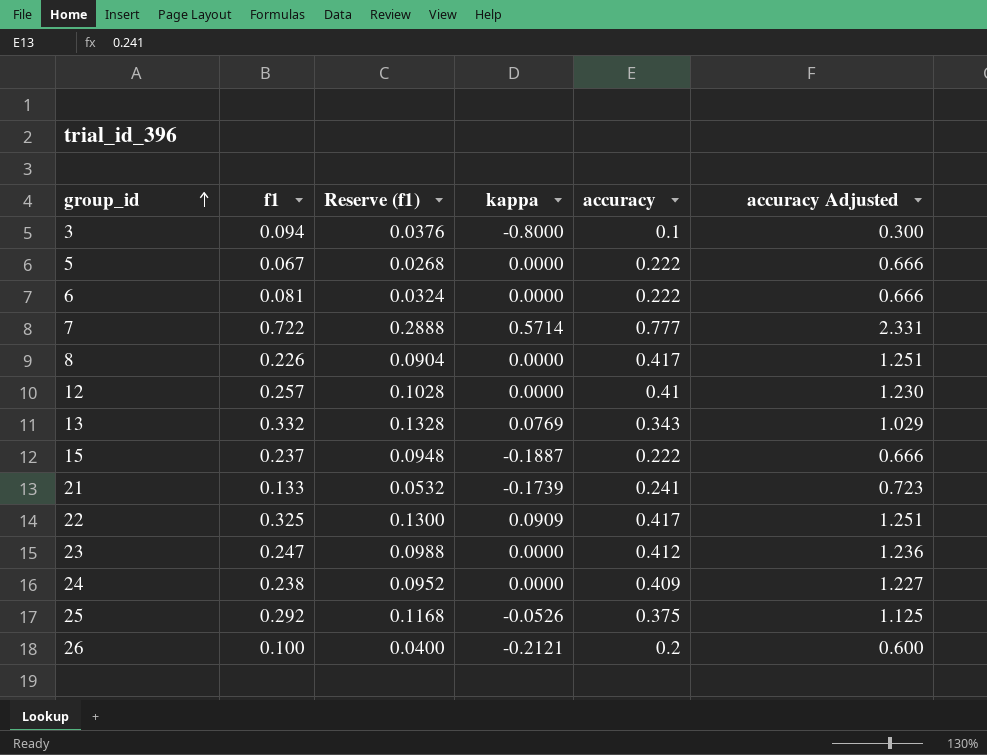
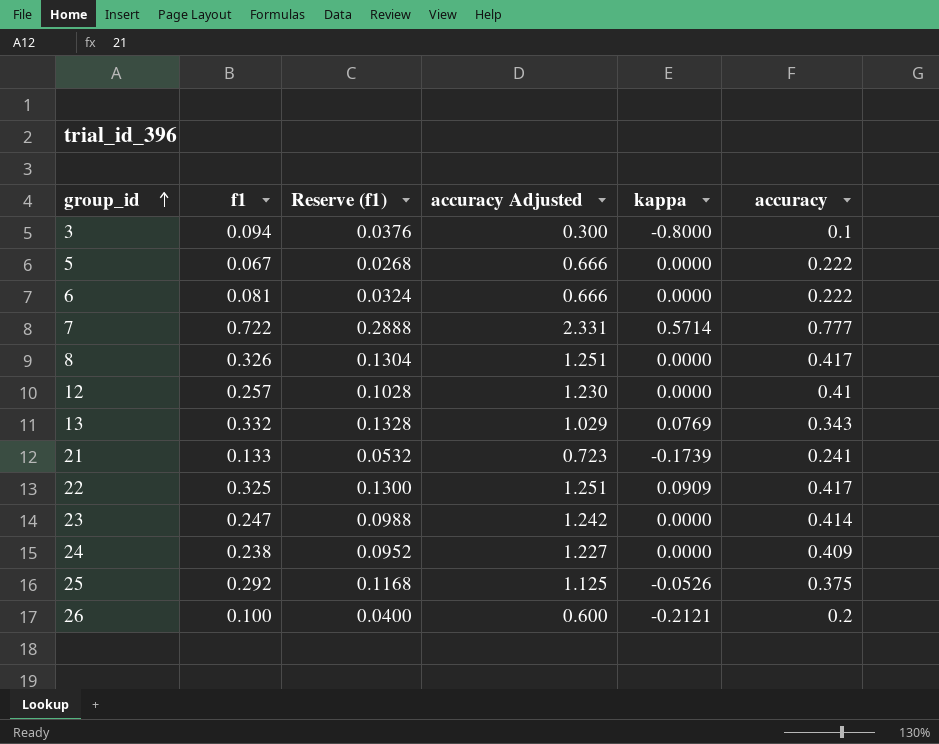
column accuracy Adjusted | position: 6 -> 4
row 15: 0.237 | 0.0948 | -0.1887 | 0.222 | 0.666 -> none
8 | f1: 0.226 -> 0.326
8 | Reserve (f1): 0.0904 -> 0.1304
23 | accuracy Adjusted: 1.236 -> 1.242
23 | accuracy: 0.412 -> 0.414

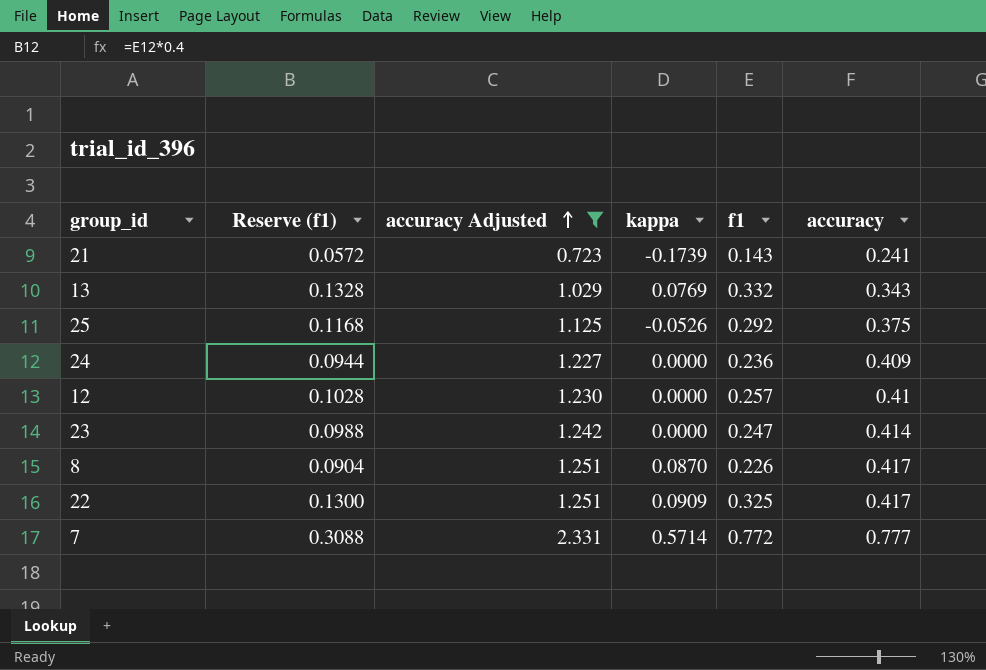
filter: none -> accuracy Adjusted >= 0.723
row order: group_id ascending -> accuracy Adjusted ascending
column f1 | position: 2 -> 5
21 | Reserve (f1): 0.0532 -> 0.0572
21 | f1: 0.133 -> 0.143
24 | Reserve (f1): 0.0952 -> 0.0944
24 | f1: 0.238 -> 0.236
8 | Reserve (f1): 0.1304 -> 0.0904
8 | kappa: 0.0000 -> 0.0870
8 | f1: 0.326 -> 0.226
7 | Reserve (f1): 0.2888 -> 0.3088
7 | f1: 0.722 -> 0.772

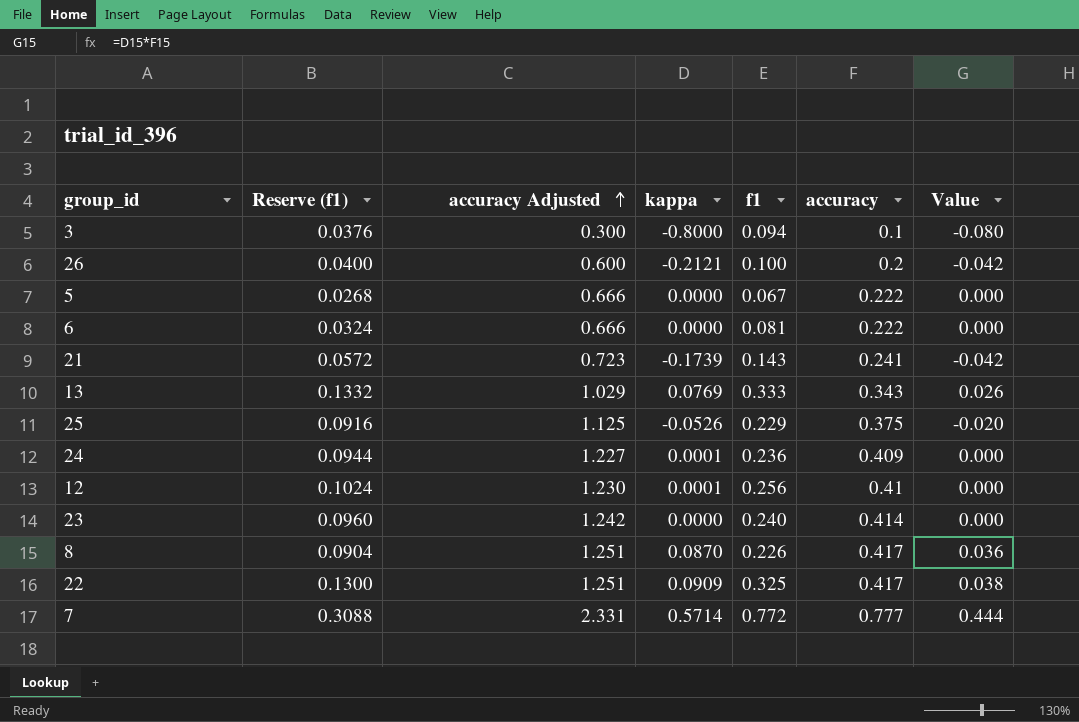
filter: accuracy Adjusted >= 0.723 -> none
column Value | formula: none -> [kappa] * [accuracy]
13 | Reserve (f1): 0.1328 -> 0.1332
13 | f1: 0.332 -> 0.333
25 | Reserve (f1): 0.1168 -> 0.0916
25 | f1: 0.292 -> 0.229
24 | kappa: 0.0000 -> 0.0001
12 | Reserve (f1): 0.1028 -> 0.1024
12 | kappa: 0.0000 -> 0.0001
12 | f1: 0.257 -> 0.256
23 | Reserve (f1): 0.0988 -> 0.0960
23 | f1: 0.247 -> 0.240

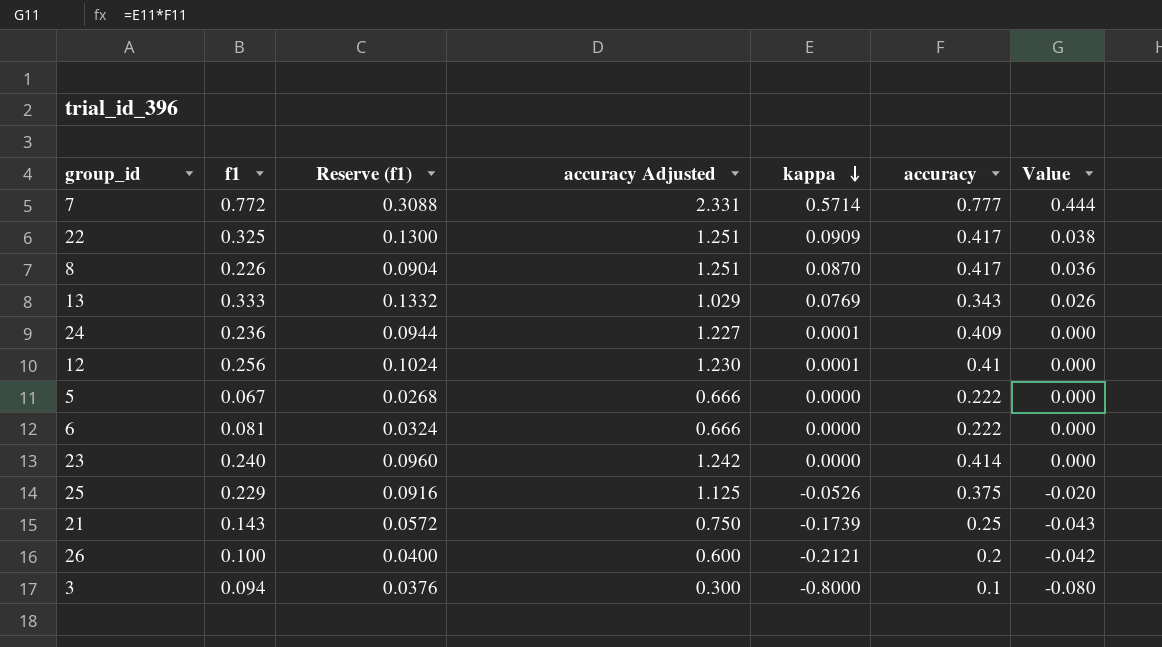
row order: accuracy Adjusted ascending -> kappa descending
column f1 | position: 5 -> 2
21 | accuracy Adjusted: 0.723 -> 0.750
21 | accuracy: 0.241 -> 0.25
21 | Value: -0.042 -> -0.043

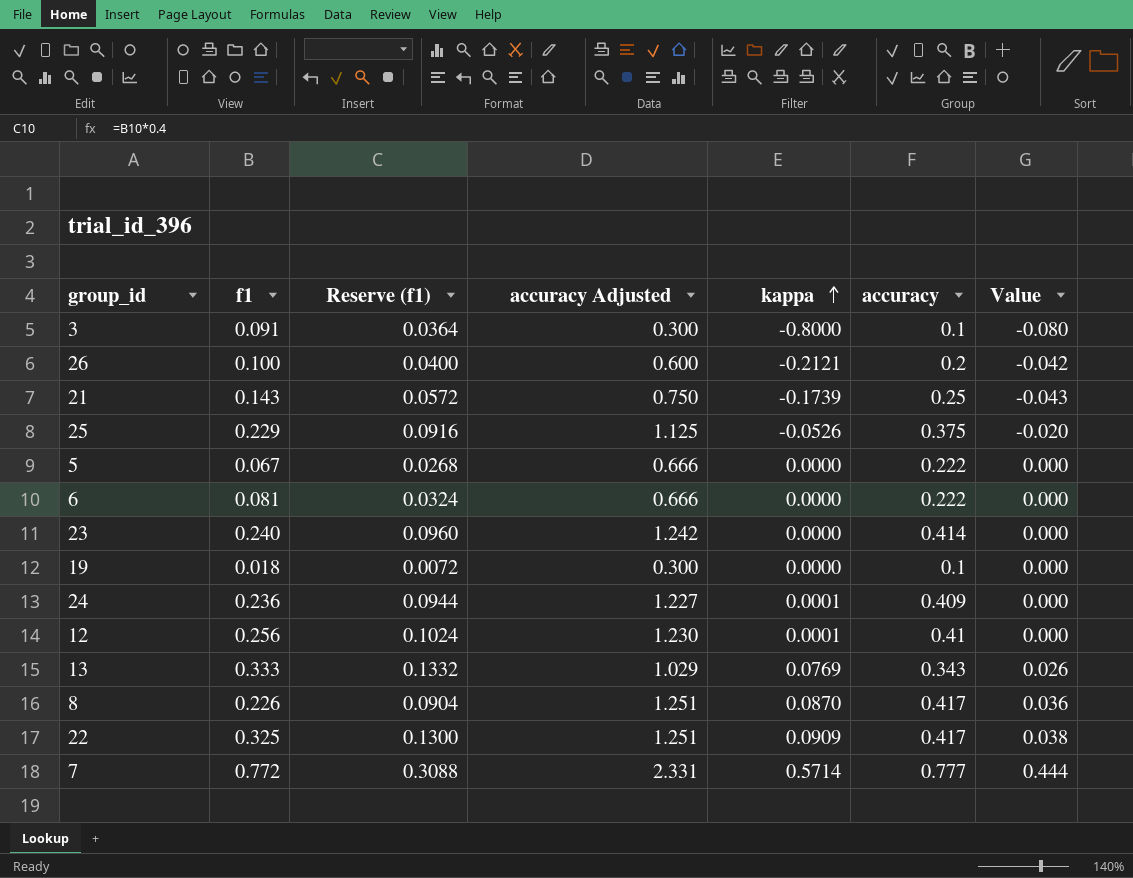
row order: kappa descending -> kappa ascending
3 | f1: 0.094 -> 0.091
3 | Reserve (f1): 0.0376 -> 0.0364
row 19: none -> 0.018 | 0.0072 | 0.300 | 0.0000 | 0.1 | 0.000

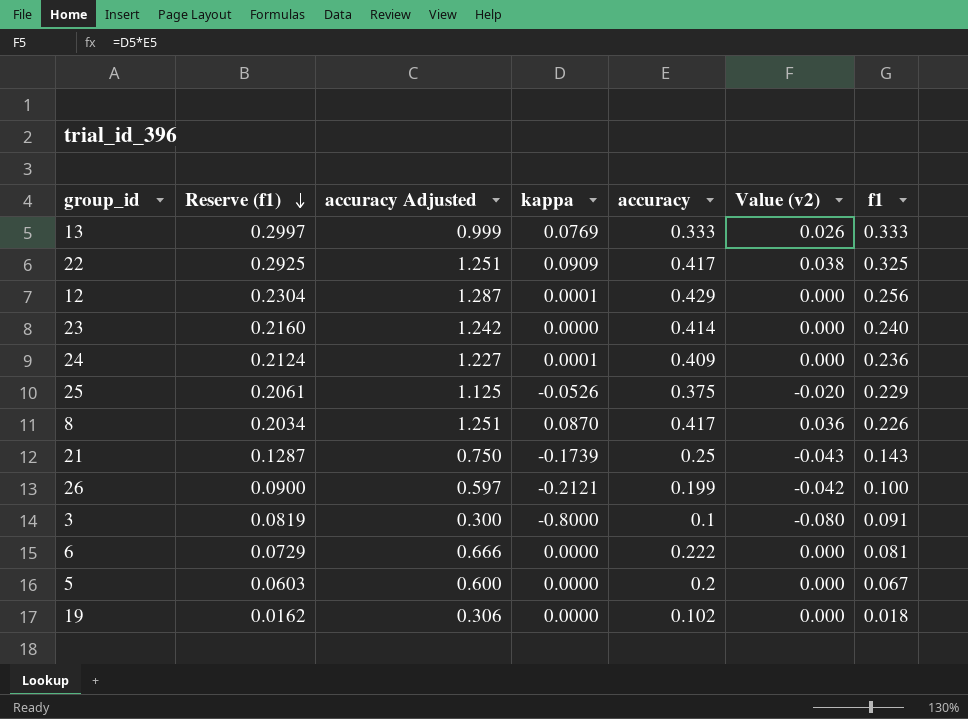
row order: kappa ascending -> Reserve (f1) descending
column Reserve (f1) | formula: [f1] * 0.4 -> [f1] * 0.9
column name: Value -> Value (v2)
column f1 | position: 2 -> 7
row 7: 0.772 | 0.3088 | 2.331 | 0.5714 | 0.777 | 0.444 -> none
13 | accuracy Adjusted: 1.029 -> 0.999
13 | accuracy: 0.343 -> 0.333
12 | accuracy Adjusted: 1.230 -> 1.287
12 | accuracy: 0.41 -> 0.429
26 | accuracy Adjusted: 0.600 -> 0.597
26 | accuracy: 0.2 -> 0.199
5 | accuracy Adjusted: 0.666 -> 0.600
5 | accuracy: 0.222 -> 0.2
19 | accuracy Adjusted: 0.300 -> 0.306
19 | accuracy: 0.1 -> 0.102

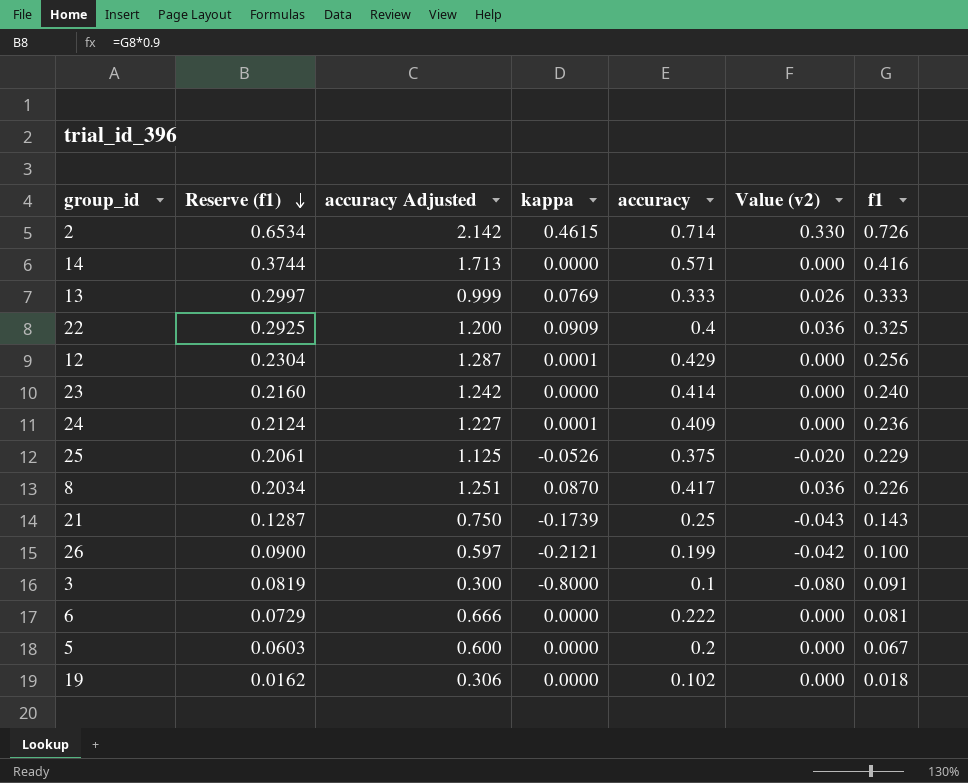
row 2: none -> 0.6534 | 2.142 | 0.4615 | 0.714 | 0.330 | 0.726
row 14: none -> 0.3744 | 1.713 | 0.0000 | 0.571 | 0.000 | 0.416
22 | accuracy Adjusted: 1.251 -> 1.200
22 | accuracy: 0.417 -> 0.4
22 | Value (v2): 0.038 -> 0.036

